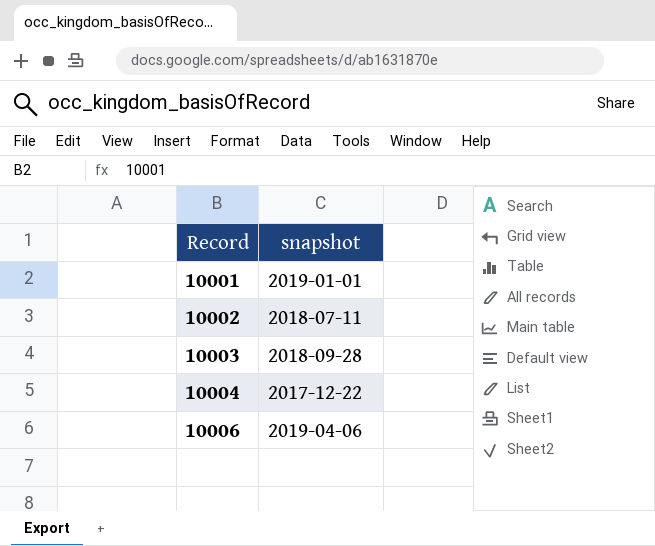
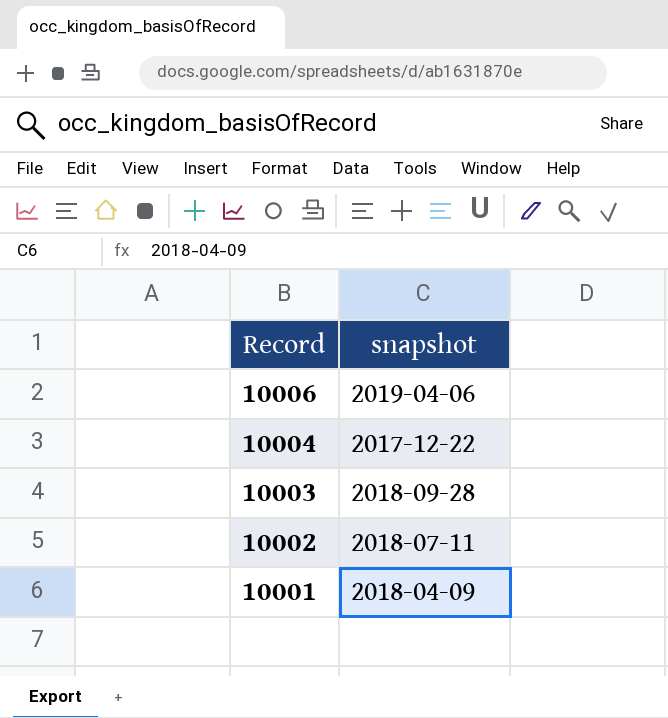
row order: Record ascending -> Record descending
10001 | snapshot: 2019-01-01 -> 2018-04-09

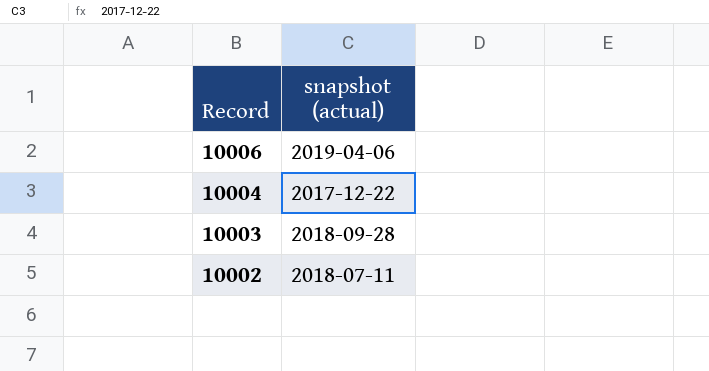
column name: snapshot -> snapshot (actual)
row 10001: 2018-04-09 -> none

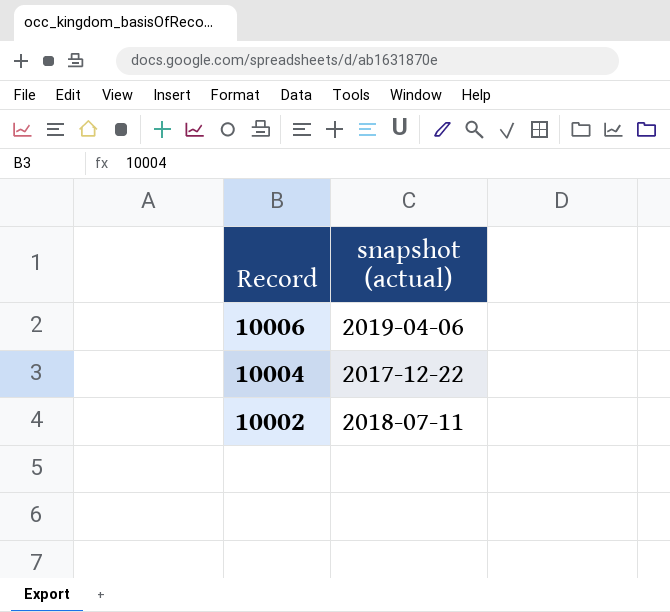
row 10003: 2018-09-28 -> none

